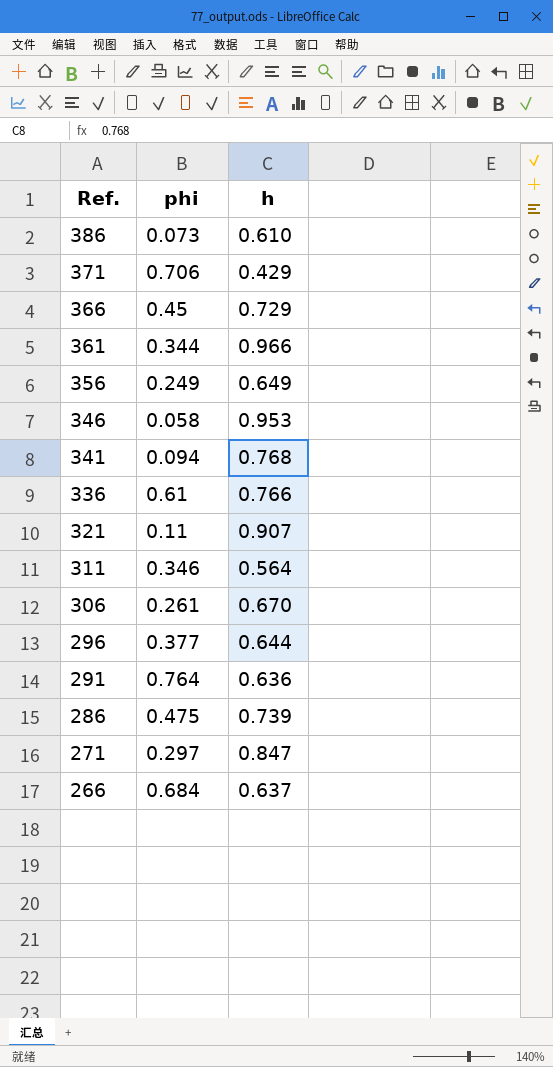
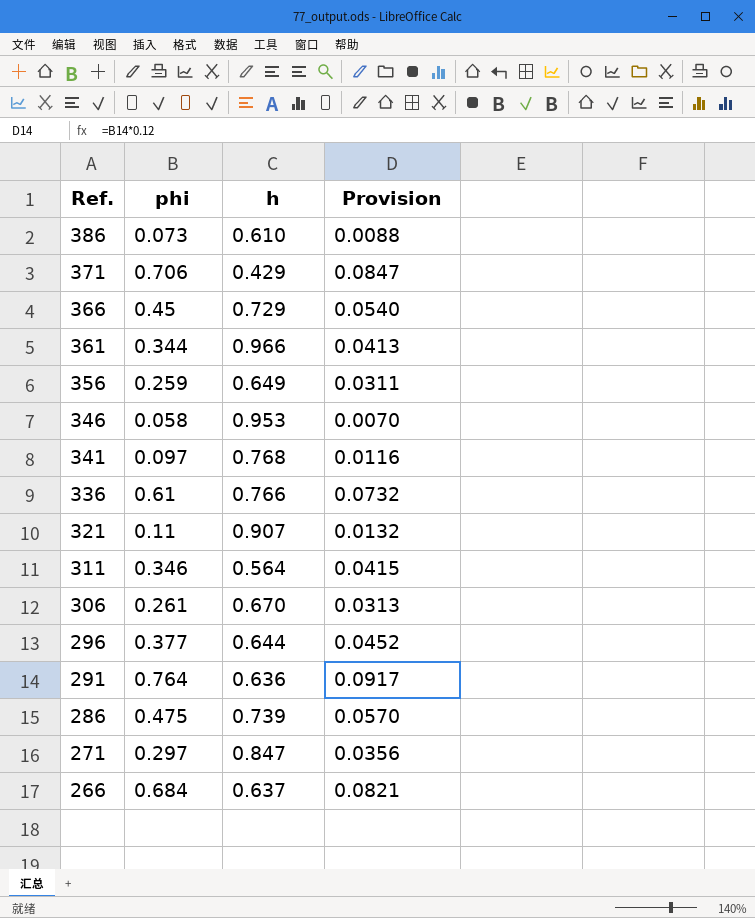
column Provision | formula: none -> [phi] * 0.12
356 | phi: 0.249 -> 0.259
341 | phi: 0.094 -> 0.097

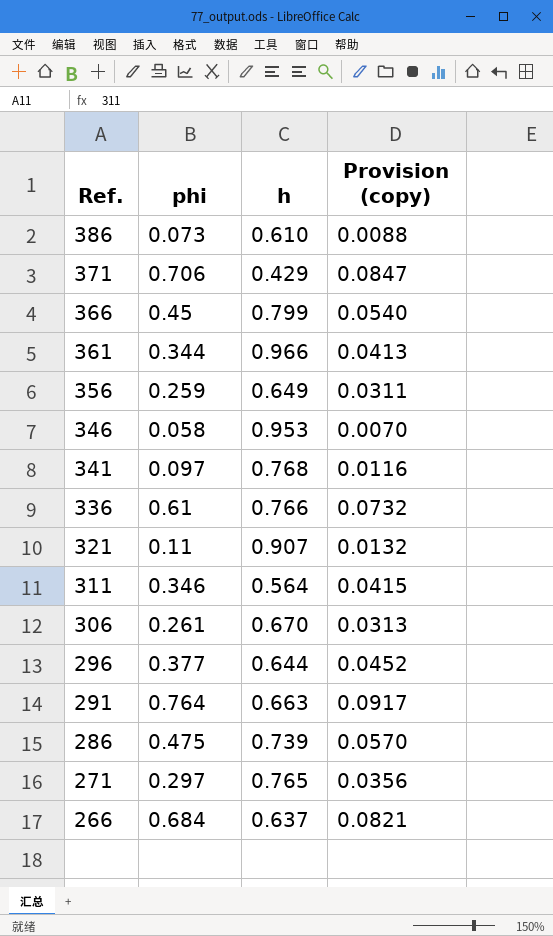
column name: Provision -> Provision (copy)
366 | h: 0.729 -> 0.799
291 | h: 0.636 -> 0.663
271 | h: 0.847 -> 0.765

